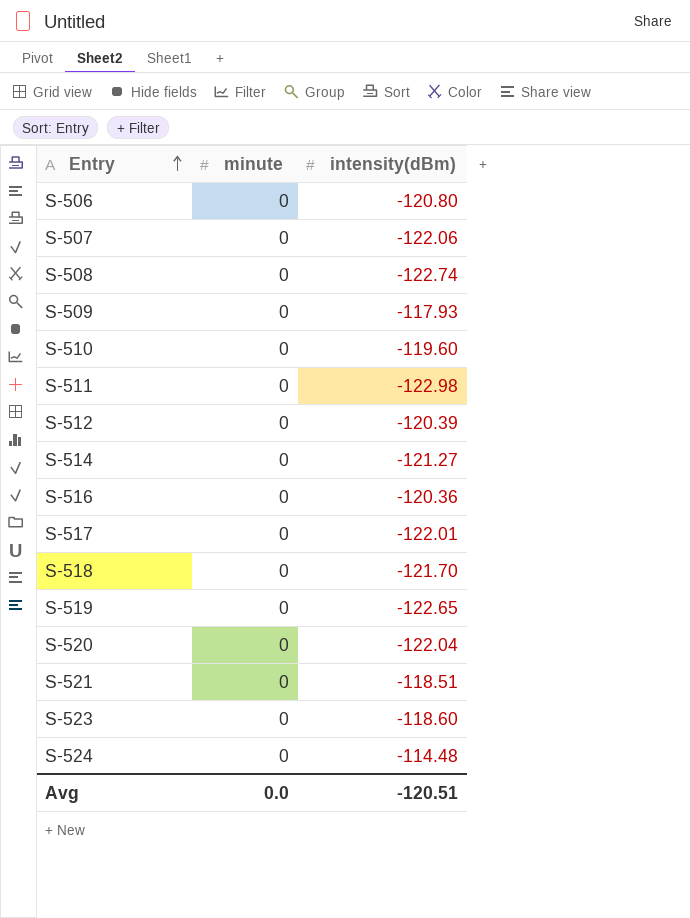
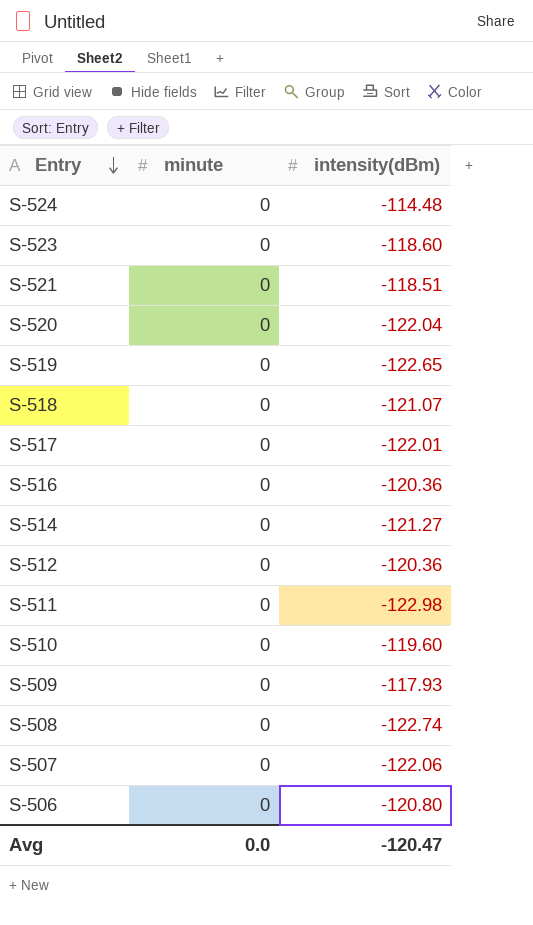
row order: Entry ascending -> Entry descending
S-518 | intensity(dBm): -121.70 -> -121.07
S-512 | intensity(dBm): -120.39 -> -120.36
Avg | intensity(dBm): -120.51 -> -120.47

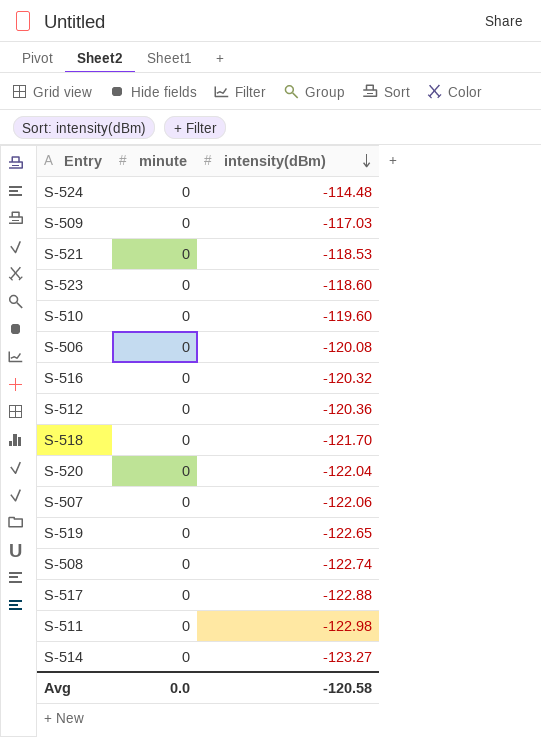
row order: Entry descending -> intensity(dBm) descending
S-509 | intensity(dBm): -117.93 -> -117.03
S-521 | intensity(dBm): -118.51 -> -118.53
S-506 | intensity(dBm): -120.80 -> -120.08
S-516 | intensity(dBm): -120.36 -> -120.32
S-518 | intensity(dBm): -121.07 -> -121.70
S-517 | intensity(dBm): -122.01 -> -122.88
S-514 | intensity(dBm): -121.27 -> -123.27
Avg | intensity(dBm): -120.47 -> -120.58

